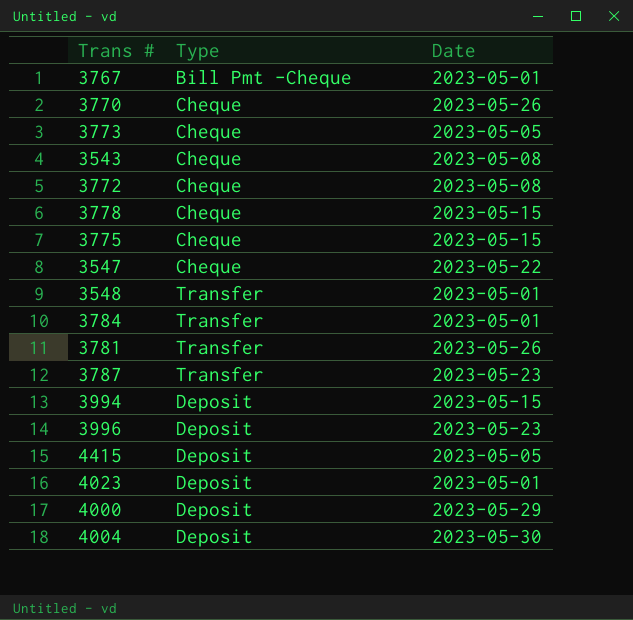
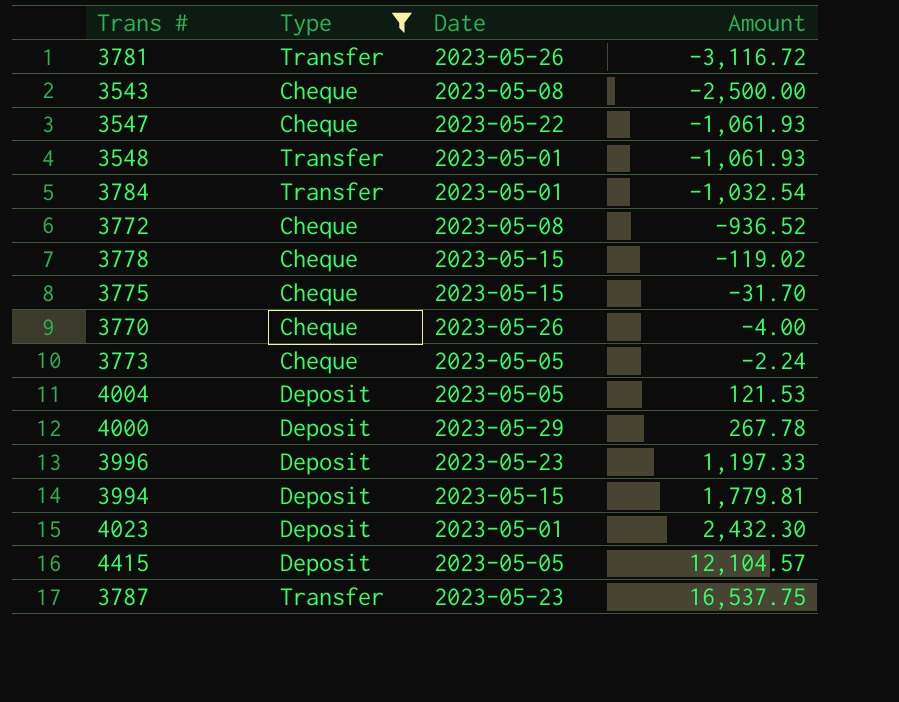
filter: none -> Type != Bill Pmt -Cheque
row order: none -> Amount ascending
column Amount | position: none -> 4
4004 | Date: 2023-05-30 -> 2023-05-05

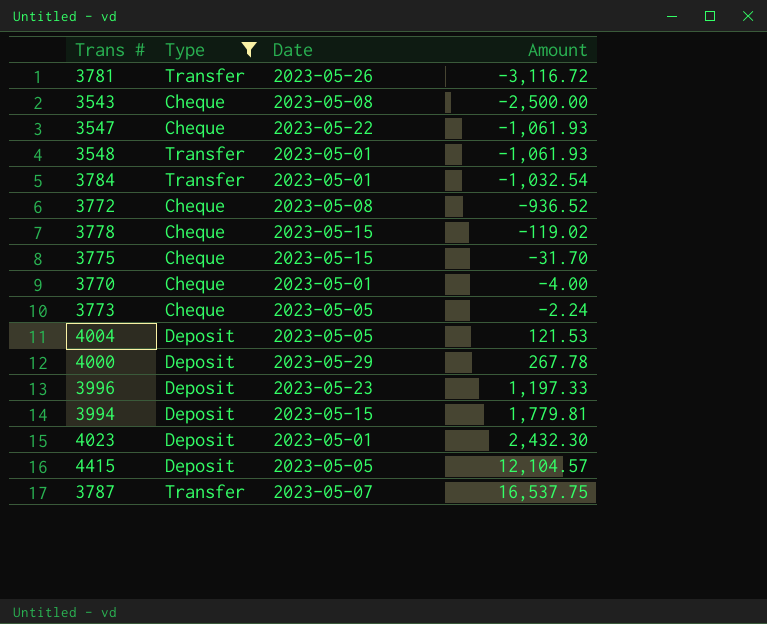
3770 | Date: 2023-05-26 -> 2023-05-01
3787 | Date: 2023-05-23 -> 2023-05-07

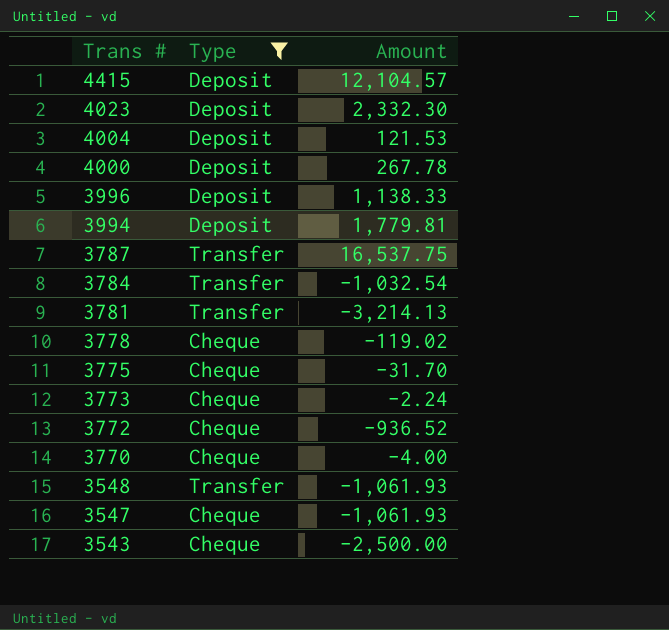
row order: Amount ascending -> Trans # descending
column Date | position: 3 -> none
4023 | Amount: 2,432.30 -> 2,332.30
3996 | Amount: 1,197.33 -> 1,138.33
3781 | Amount: -3,116.72 -> -3,214.13

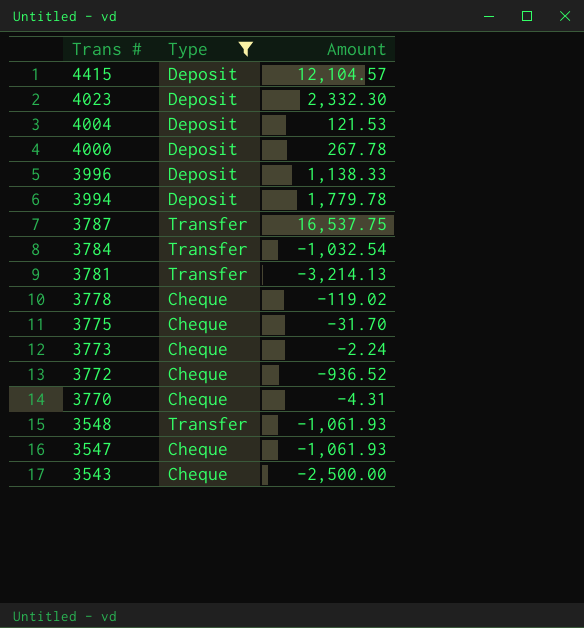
3994 | Amount: 1,779.81 -> 1,779.78
3770 | Amount: -4.00 -> -4.31

